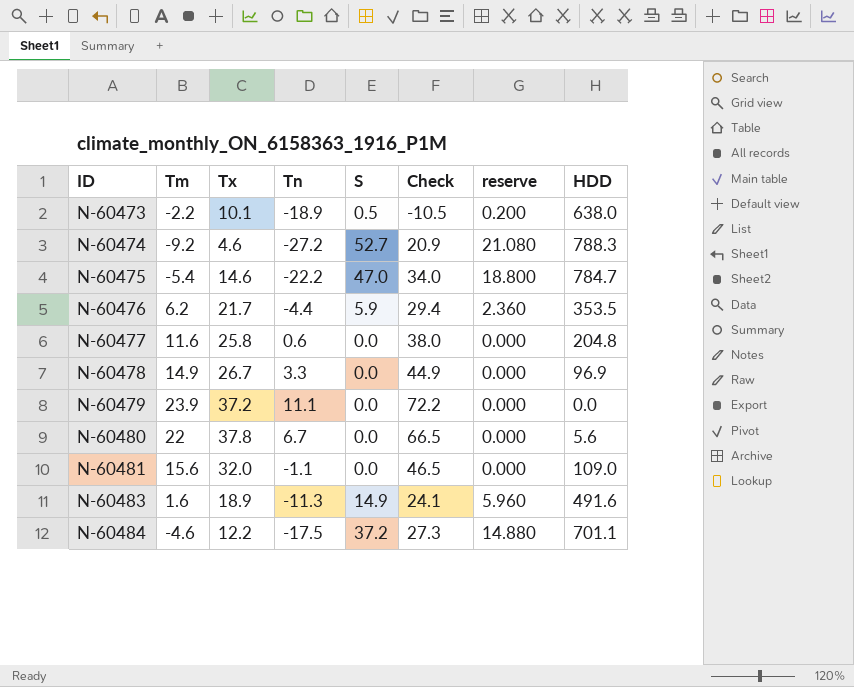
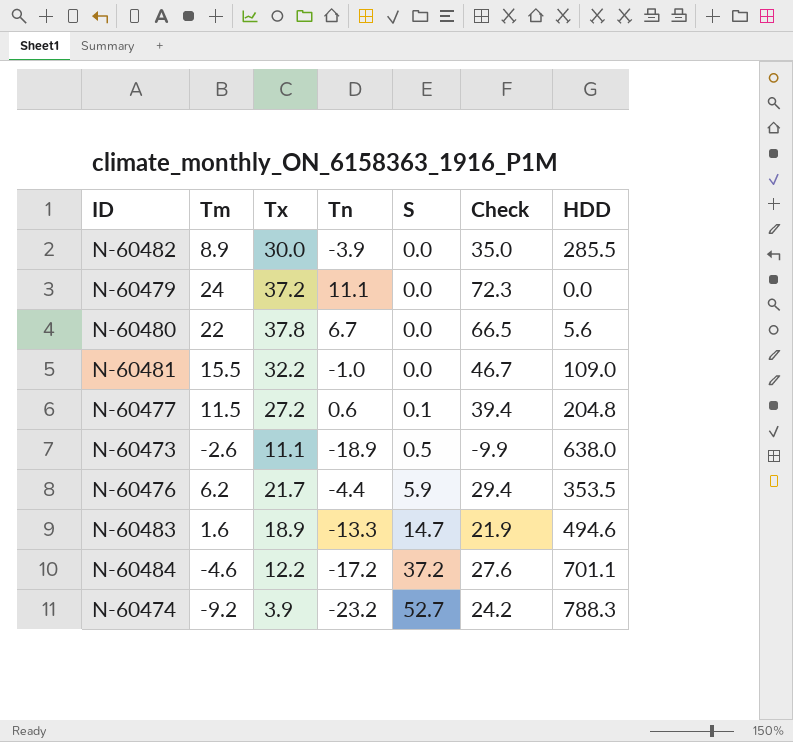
row order: ID ascending -> S ascending
column reserve | formula: [S] * 0.4 -> none
row N-60475: -5.4 | 14.6 | -22.2 | 47.0 | 34.0 | 18.800 | 784.7 -> none
row N-60478: 14.9 | 26.7 | 3.3 | 0.0 | 44.9 | 0.000 | 96.9 -> none
row N-60482: none -> 8.9 | 30.0 | -3.9 | 0.0 | 35.0 | 285.5
N-60479 | Tm: 23.9 -> 24
N-60479 | Check: 72.2 -> 72.3
N-60481 | Tm: 15.6 -> 15.5
N-60481 | Tx: 32.0 -> 32.2
N-60481 | Tn: -1.1 -> -1.0
N-60481 | Check: 46.5 -> 46.7
N-60477 | Tm: 11.6 -> 11.5
N-60477 | Tx: 25.8 -> 27.2
N-60477 | S: 0.0 -> 0.1
N-60477 | Check: 38.0 -> 39.4
N-60473 | Tm: -2.2 -> -2.6
N-60473 | Tx: 10.1 -> 11.1
N-60473 | Check: -10.5 -> -9.9
N-60483 | Tn: -11.3 -> -13.3
N-60483 | S: 14.9 -> 14.7
N-60483 | Check: 24.1 -> 21.9
N-60483 | HDD: 491.6 -> 494.6
N-60484 | Tn: -17.5 -> -17.2
N-60484 | Check: 27.3 -> 27.6
N-60474 | Tx: 4.6 -> 3.9
N-60474 | Tn: -27.2 -> -23.2
N-60474 | Check: 20.9 -> 24.2

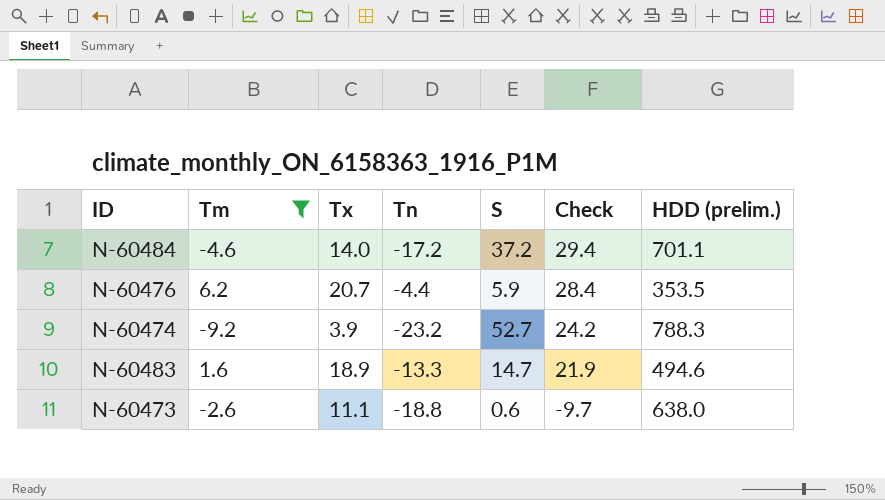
filter: none -> Tm <= 6.2
row order: S ascending -> Check descending
column name: HDD -> HDD (prelim.)
N-60484 | Tx: 12.2 -> 14.0
N-60484 | Check: 27.6 -> 29.4
N-60476 | Tx: 21.7 -> 20.7
N-60476 | Check: 29.4 -> 28.4
N-60473 | Tn: -18.9 -> -18.8
N-60473 | S: 0.5 -> 0.6
N-60473 | Check: -9.9 -> -9.7

